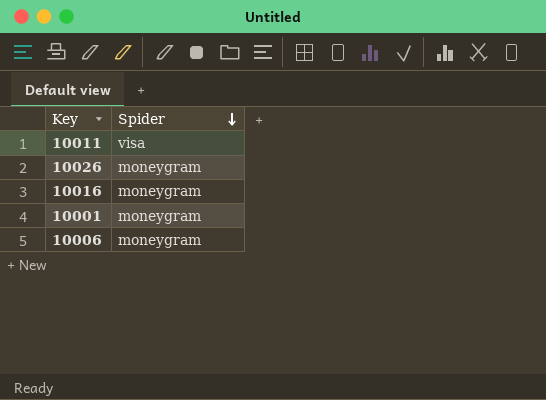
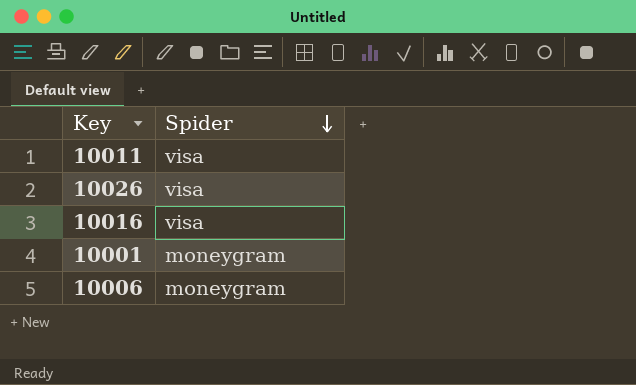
10026 | Spider: moneygram -> visa
10016 | Spider: moneygram -> visa

